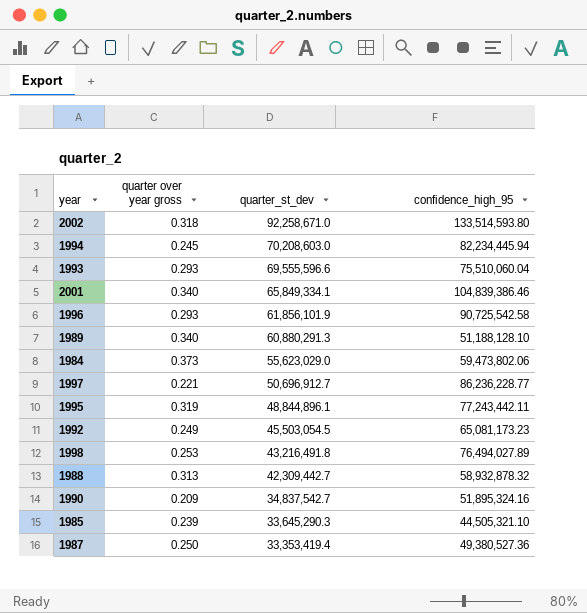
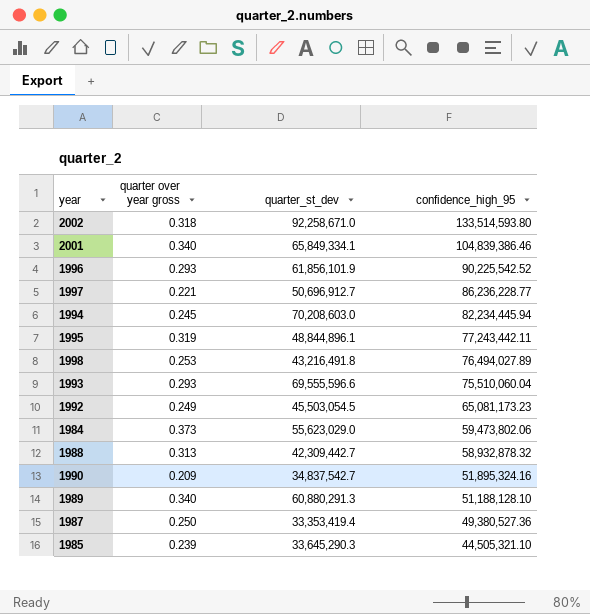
row order: quarter_st_dev descending -> confidence_high_95 descending
1996 | confidence_high_95: 90,725,542.58 -> 90,225,542.52

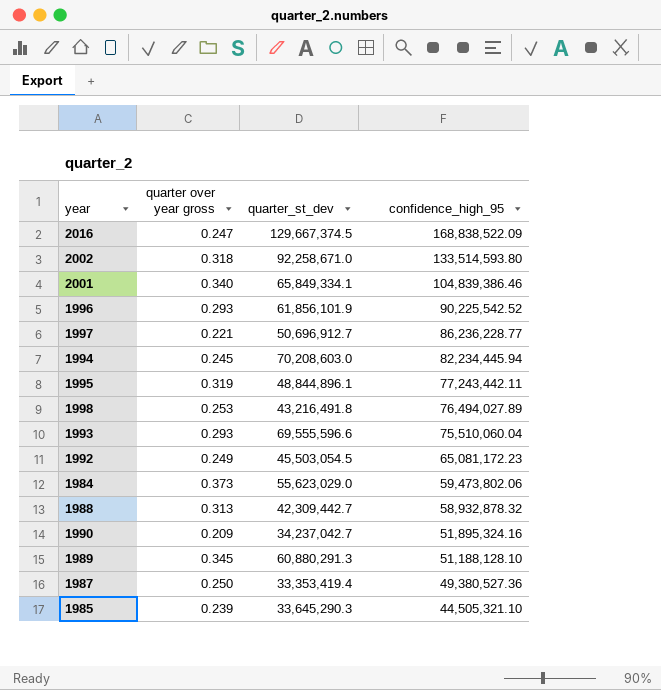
row 2016: none -> 0.247 | 129,667,374.5 | 168,838,522.09
1992 | confidence_high_95: 65,081,173.23 -> 65,081,172.23
1990 | quarter_st_dev: 34,837,542.7 -> 34,237,042.7
1989 | quarter over year gross: 0.340 -> 0.345

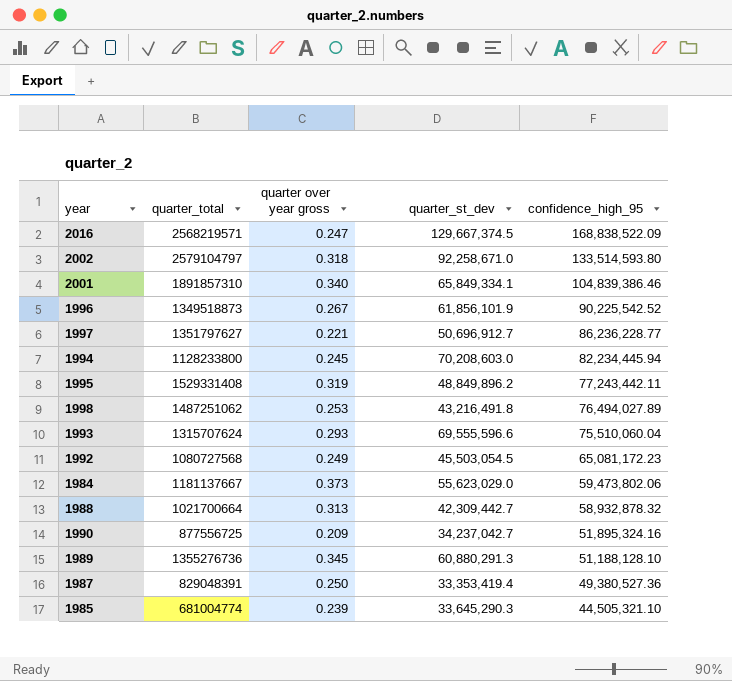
column quarter_total | position: none -> 2
1996 | quarter over year gross: 0.293 -> 0.267
1995 | quarter_st_dev: 48,844,896.1 -> 48,849,896.2

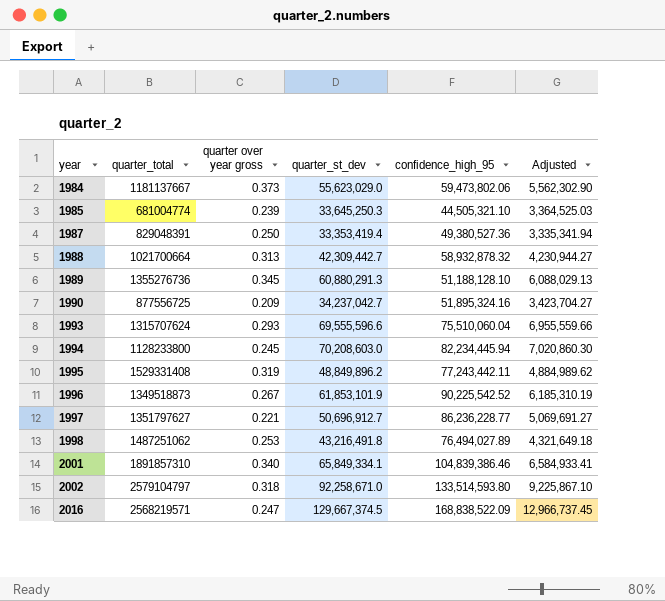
row order: confidence_high_95 descending -> year ascending
column Adjusted | formula: none -> [quarter_st_dev] * 0.1
row 1992: 1080727568 | 0.249 | 45,503,054.5 | 65,081,172.23 -> none
1985 | quarter_st_dev: 33,645,290.3 -> 33,645,250.3
1996 | quarter_st_dev: 61,856,101.9 -> 61,853,101.9

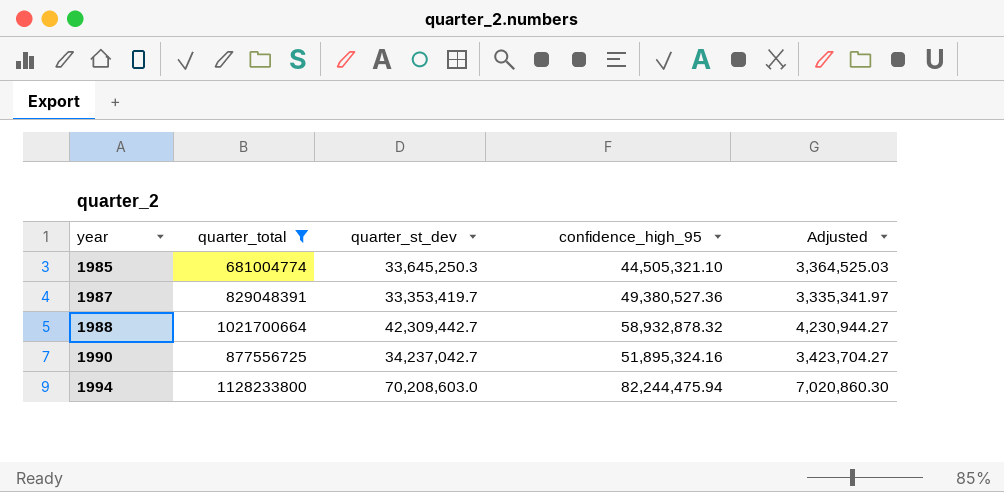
filter: none -> quarter_total <= 1128233800
column quarter over year gross | position: 3 -> none
1987 | quarter_st_dev: 33,353,419.4 -> 33,353,419.7
1987 | Adjusted: 3,335,341.94 -> 3,335,341.97
1994 | confidence_high_95: 82,234,445.94 -> 82,244,475.94

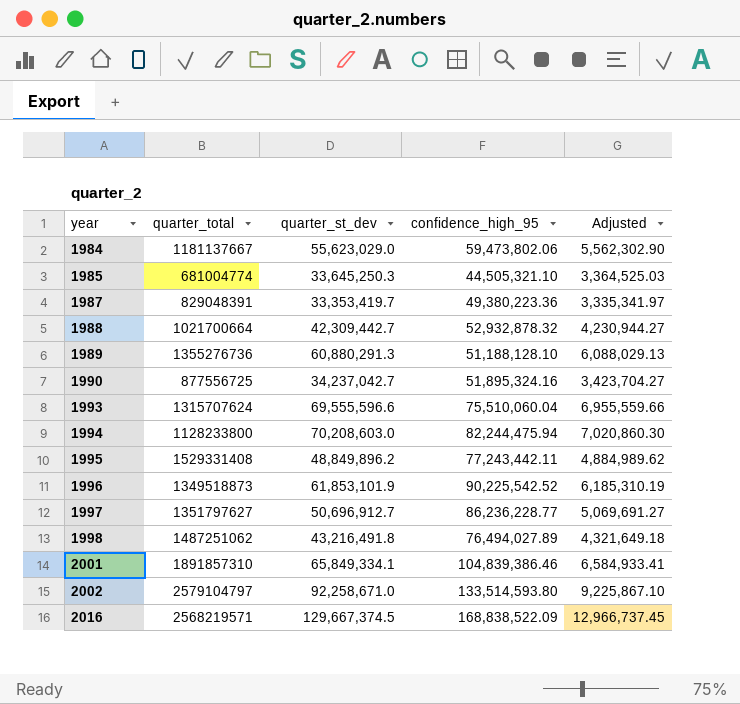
filter: quarter_total <= 1128233800 -> none
1987 | confidence_high_95: 49,380,527.36 -> 49,380,223.36
1988 | confidence_high_95: 58,932,878.32 -> 52,932,878.32

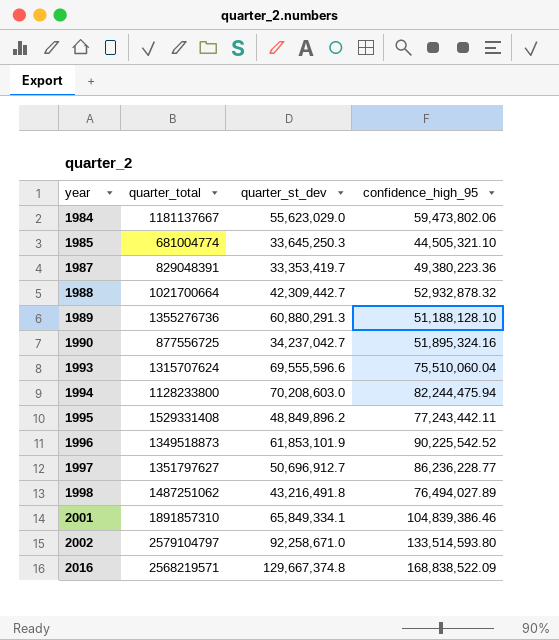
column Adjusted | formula: [quarter_st_dev] * 0.1 -> none
2016 | quarter_st_dev: 129,667,374.5 -> 129,667,374.8

